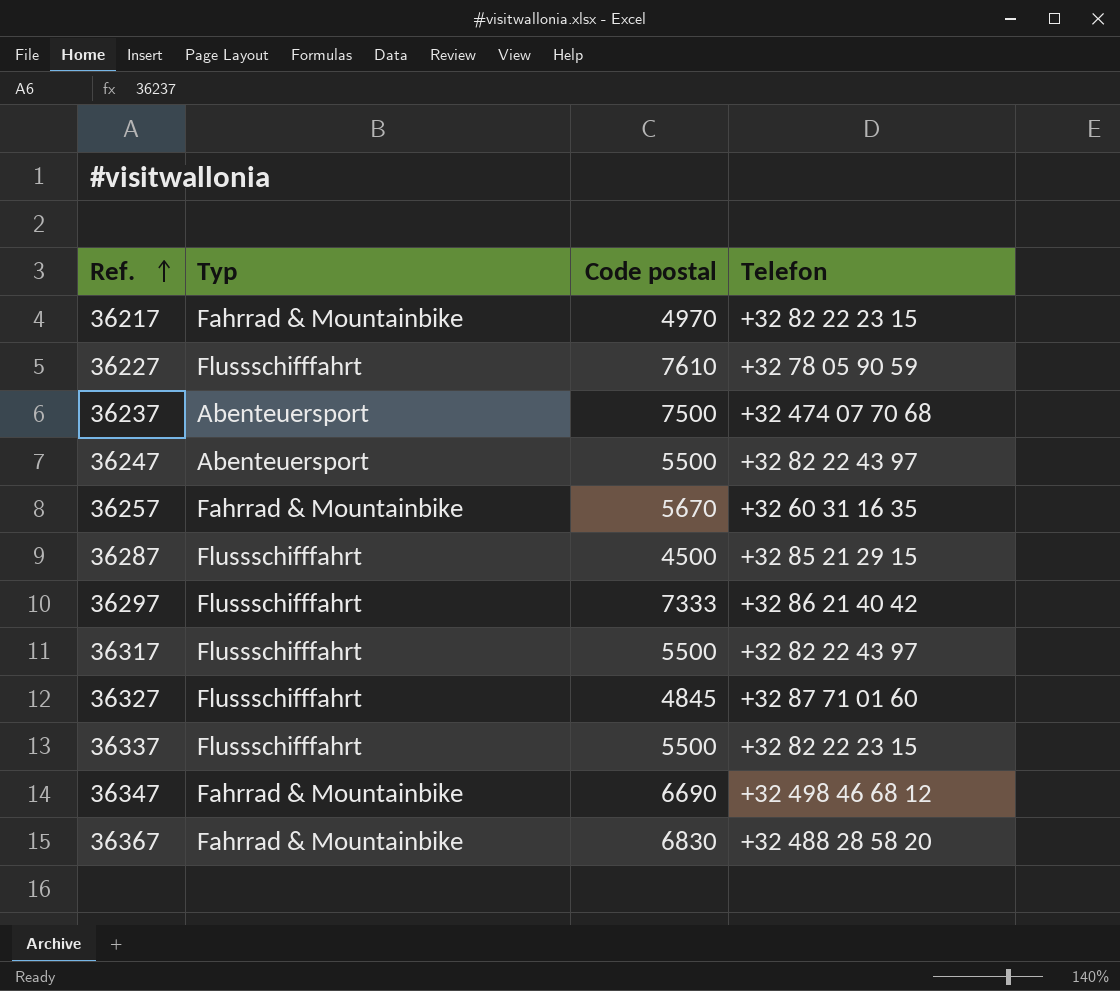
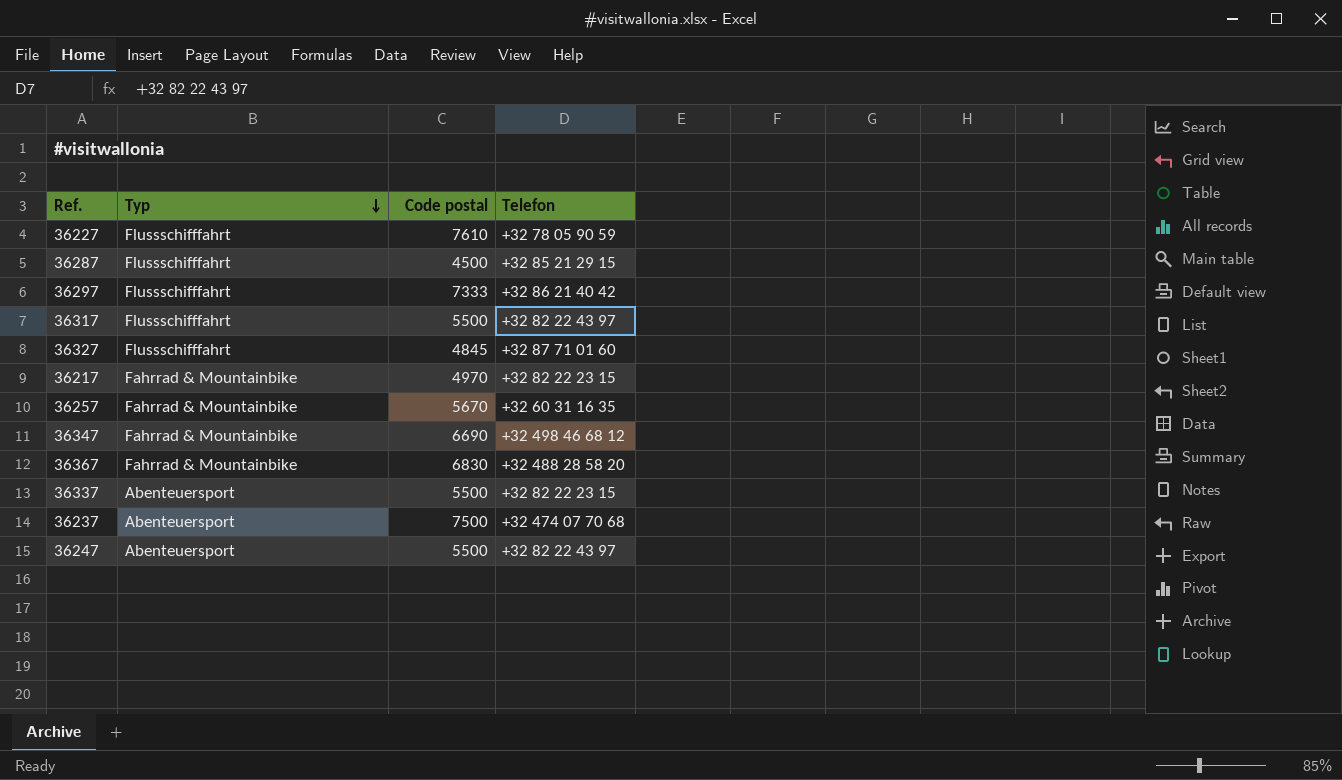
row order: Ref. ascending -> Typ descending
36337 | Typ: Flussschifffahrt -> Abenteuersport

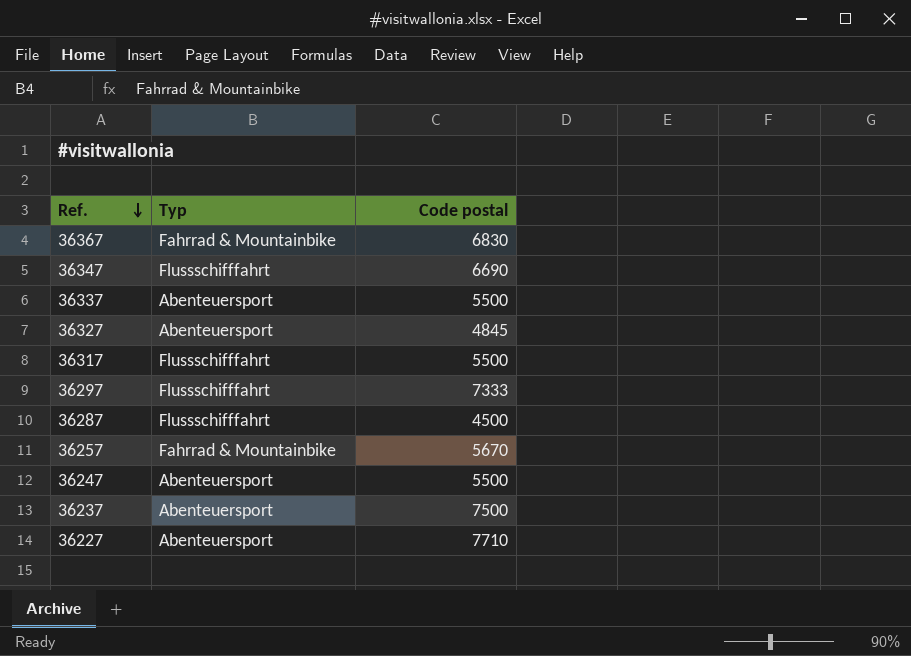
row order: Typ descending -> Ref. descending
column Telefon | position: 4 -> none
row 36217: Fahrrad & Mountainbike | 4970 | +32 82 22 23 15 -> none
36347 | Typ: Fahrrad & Mountainbike -> Flussschifffahrt
36327 | Typ: Flussschifffahrt -> Abenteuersport
36227 | Typ: Flussschifffahrt -> Abenteuersport
36227 | Code postal: 7610 -> 7710

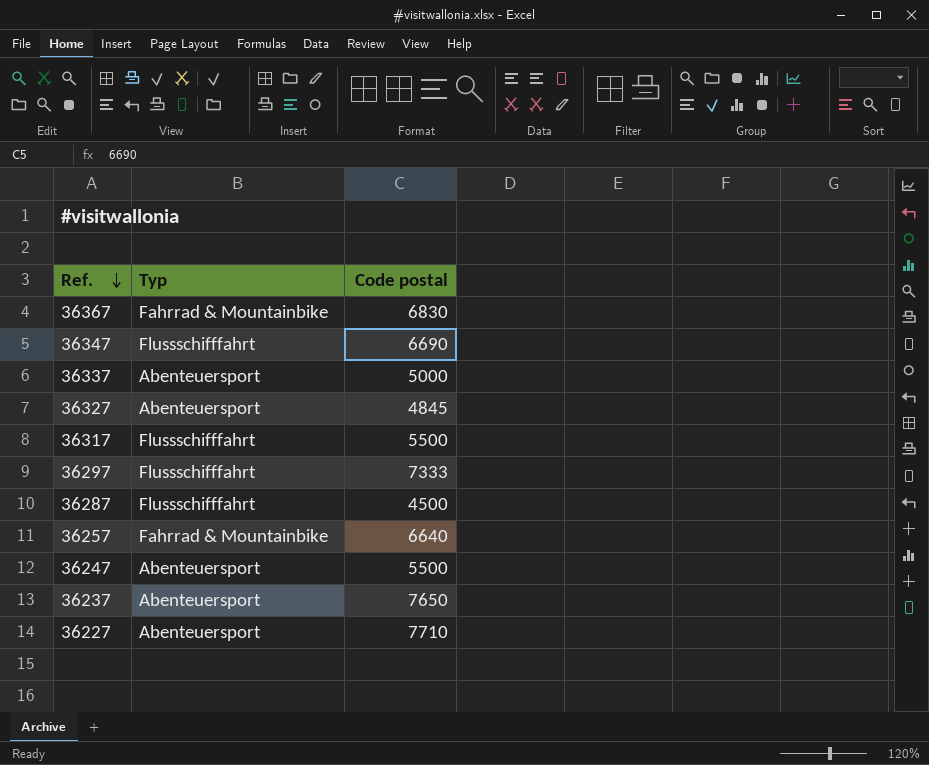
36337 | Code postal: 5500 -> 5000
36257 | Code postal: 5670 -> 6640
36237 | Code postal: 7500 -> 7650

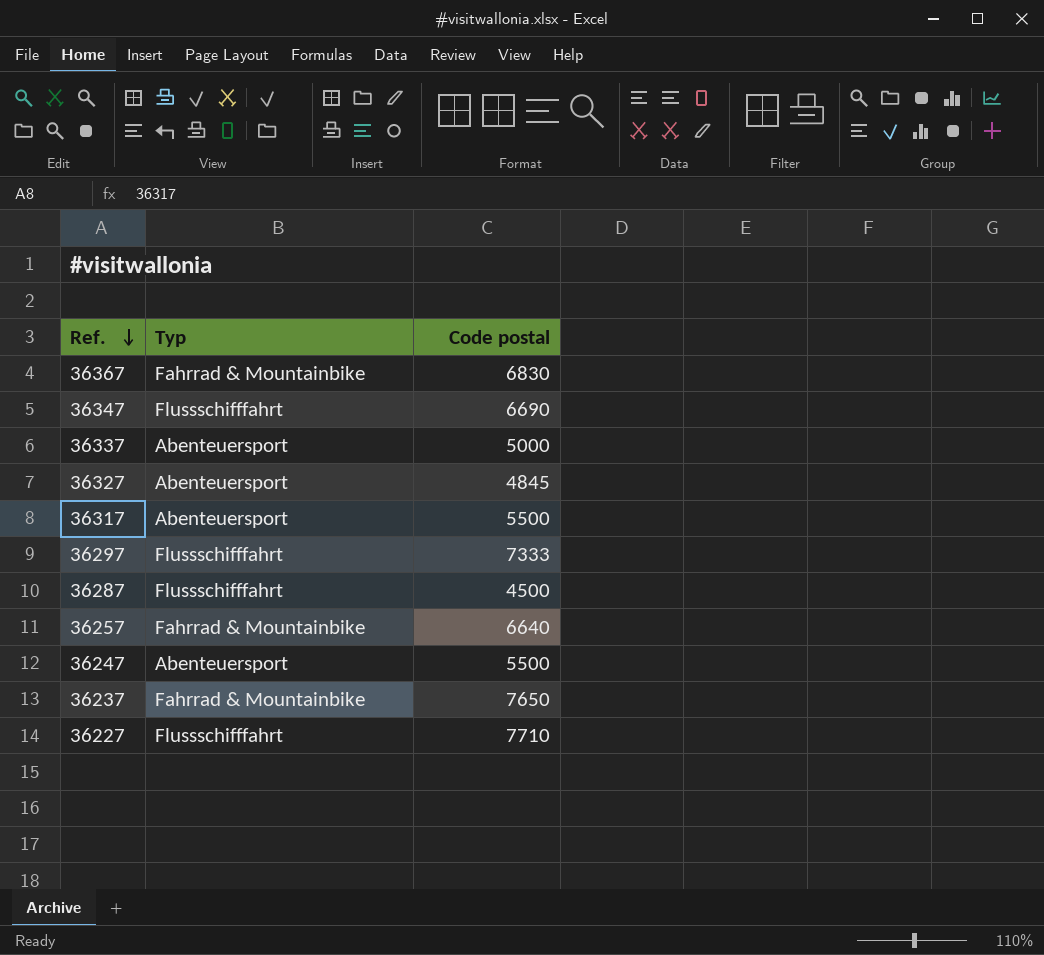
36317 | Typ: Flussschifffahrt -> Abenteuersport
36237 | Typ: Abenteuersport -> Fahrrad & Mountainbike
36227 | Typ: Abenteuersport -> Flussschifffahrt

